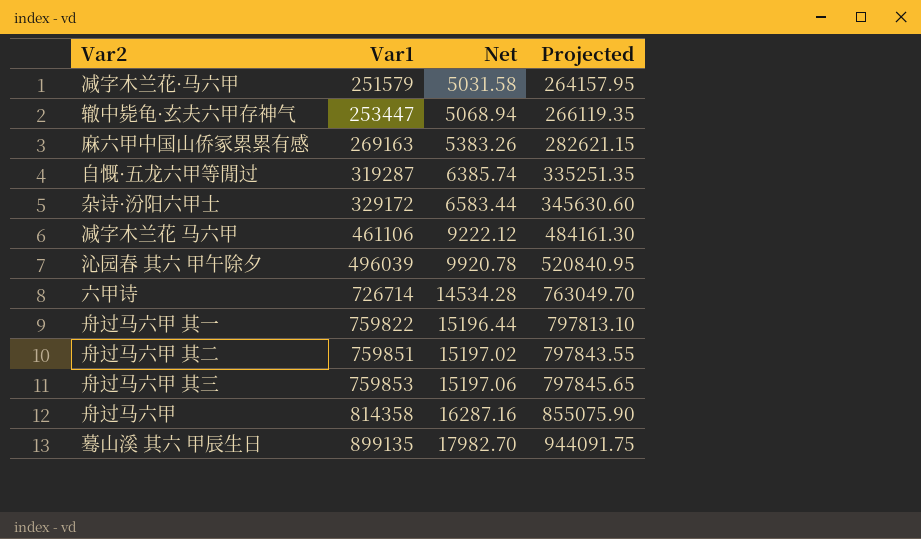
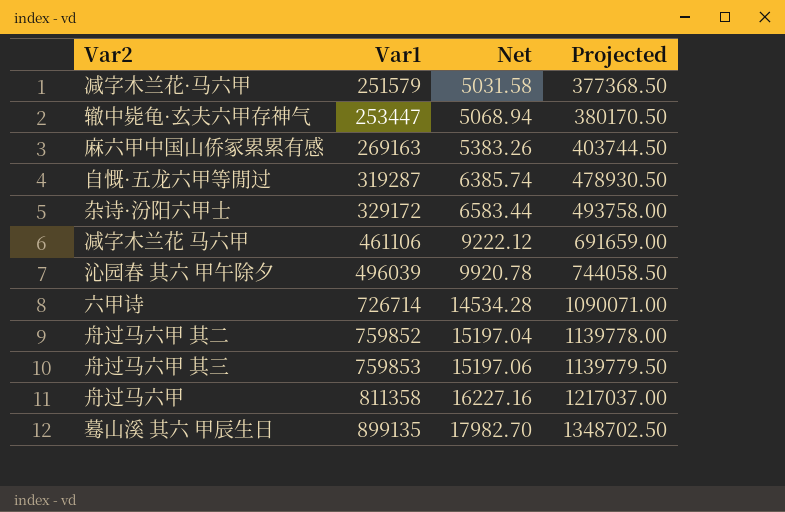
column Projected | formula: [Var1] * 1.05 -> [Var1] * 1.5
row 舟过马六甲 其一: 759822 | 15196.44 | 797813.10 -> none
舟过马六甲 其二 | Var1: 759851 -> 759852
舟过马六甲 其二 | Net: 15197.02 -> 15197.04
舟过马六甲 | Var1: 814358 -> 811358
舟过马六甲 | Net: 16287.16 -> 16227.16

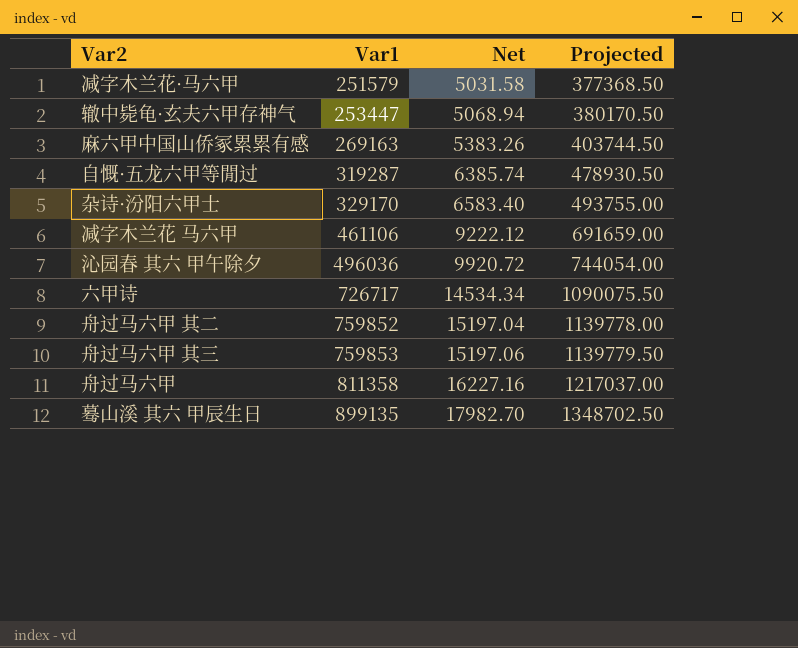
杂诗·汾阳六甲士 | Var1: 329172 -> 329170
杂诗·汾阳六甲士 | Net: 6583.44 -> 6583.40
杂诗·汾阳六甲士 | Projected: 493758.00 -> 493755.00
沁园春 其六 甲午除夕 | Var1: 496039 -> 496036
沁园春 其六 甲午除夕 | Net: 9920.78 -> 9920.72
沁园春 其六 甲午除夕 | Projected: 744058.50 -> 744054.00
六甲诗 | Var1: 726714 -> 726717
六甲诗 | Net: 14534.28 -> 14534.34
六甲诗 | Projected: 1090071.00 -> 1090075.50

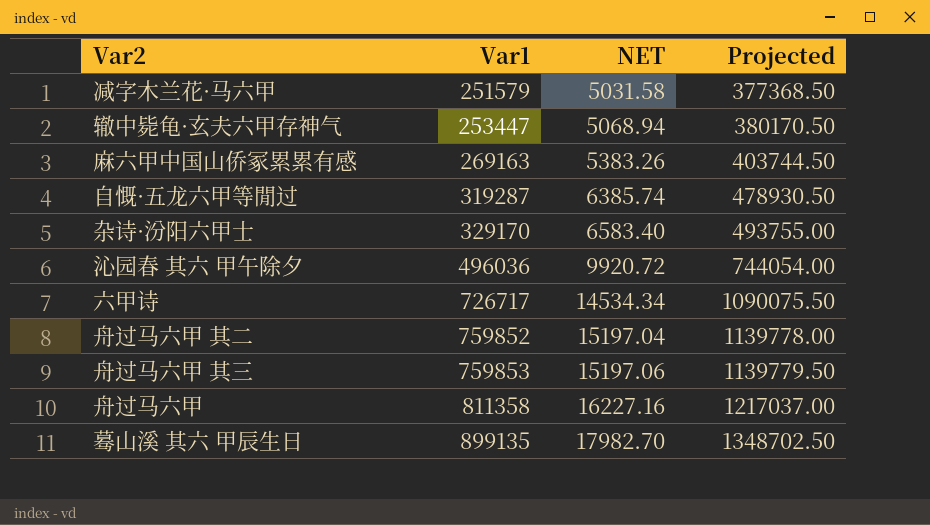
column name: Net -> NET
row 减字木兰花 马六甲: 461106 | 9222.12 | 691659.00 -> none

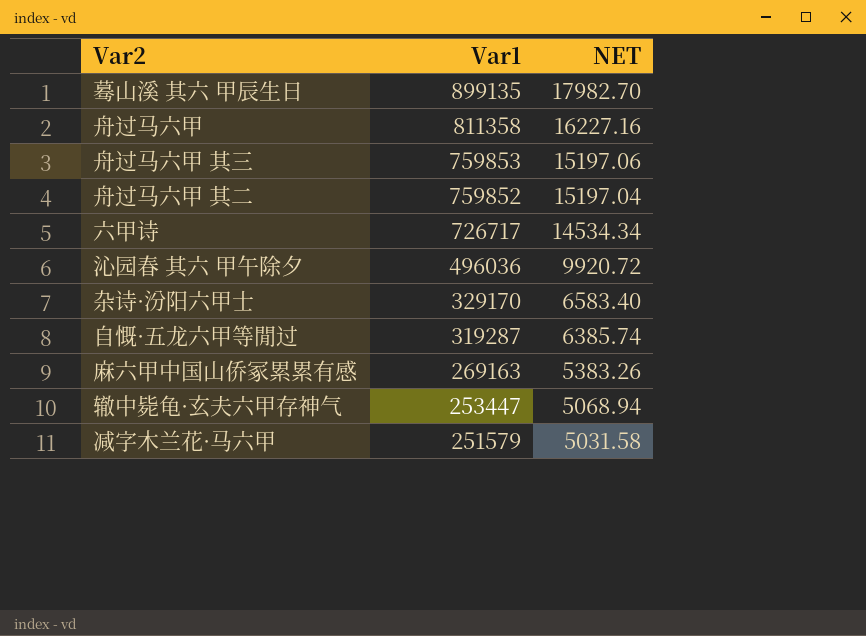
row order: Var1 ascending -> Var1 descending
column Projected | formula: [Var1] * 1.5 -> none

